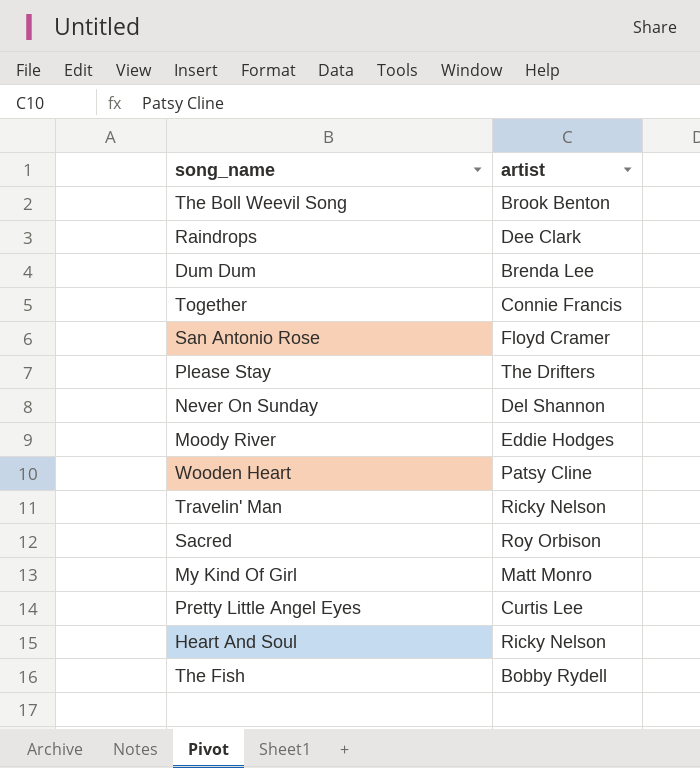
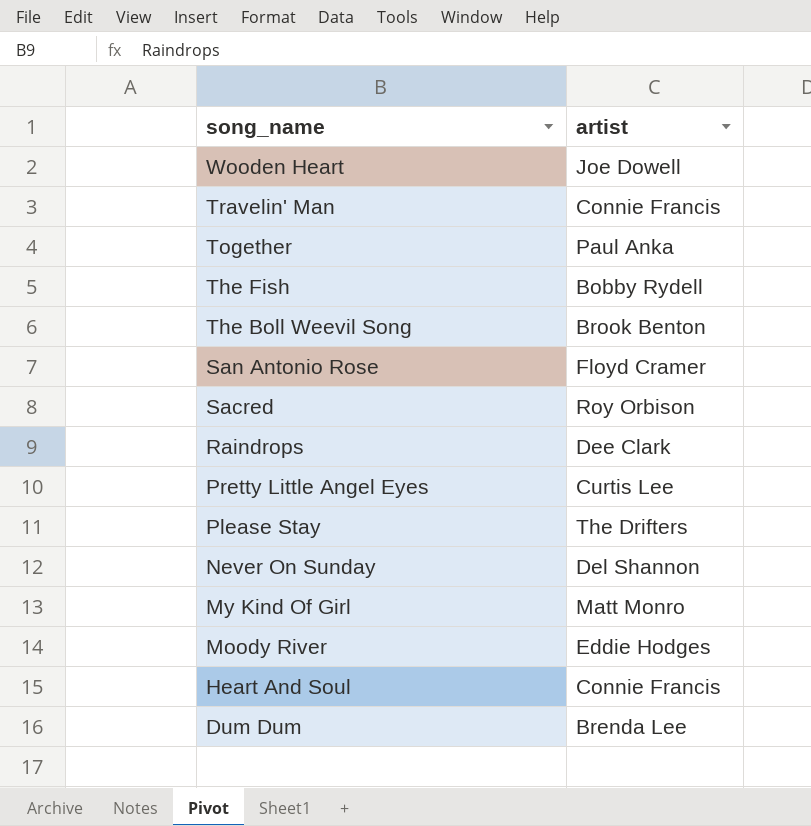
row order: none -> song_name descending
Wooden Heart | artist: Patsy Cline -> Joe Dowell
Travelin' Man | artist: Ricky Nelson -> Connie Francis
Together | artist: Connie Francis -> Paul Anka
Heart And Soul | artist: Ricky Nelson -> Connie Francis

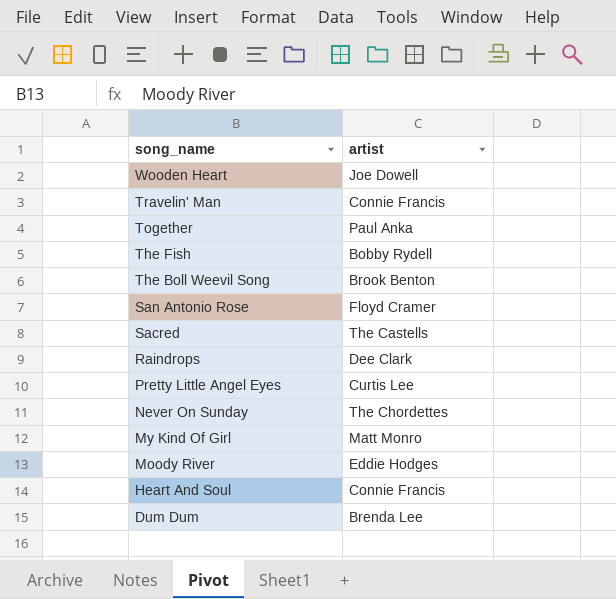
row Please Stay: The Drifters -> none
Sacred | artist: Roy Orbison -> The Castells
Never On Sunday | artist: Del Shannon -> The Chordettes

